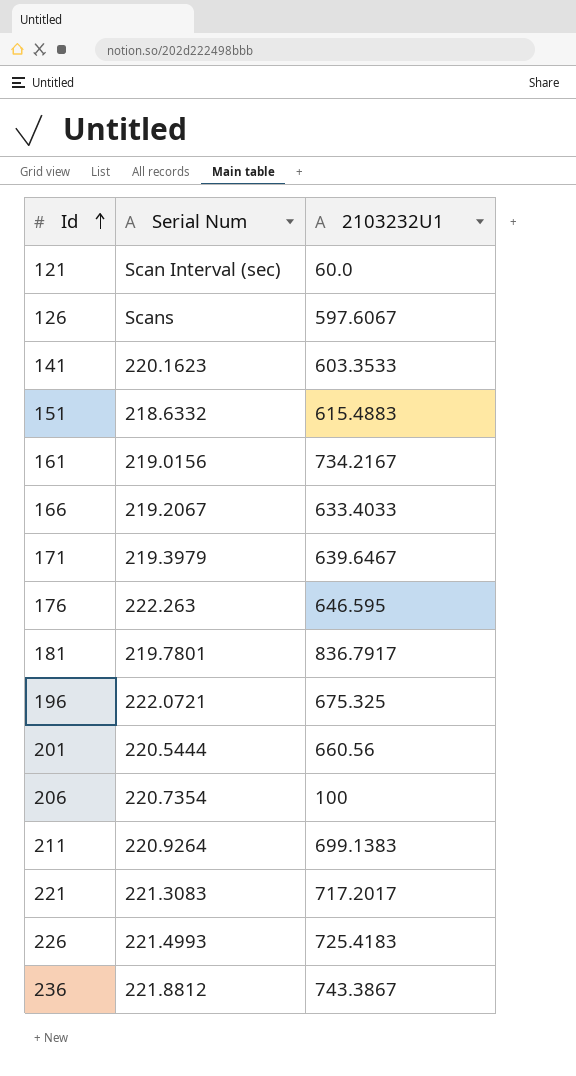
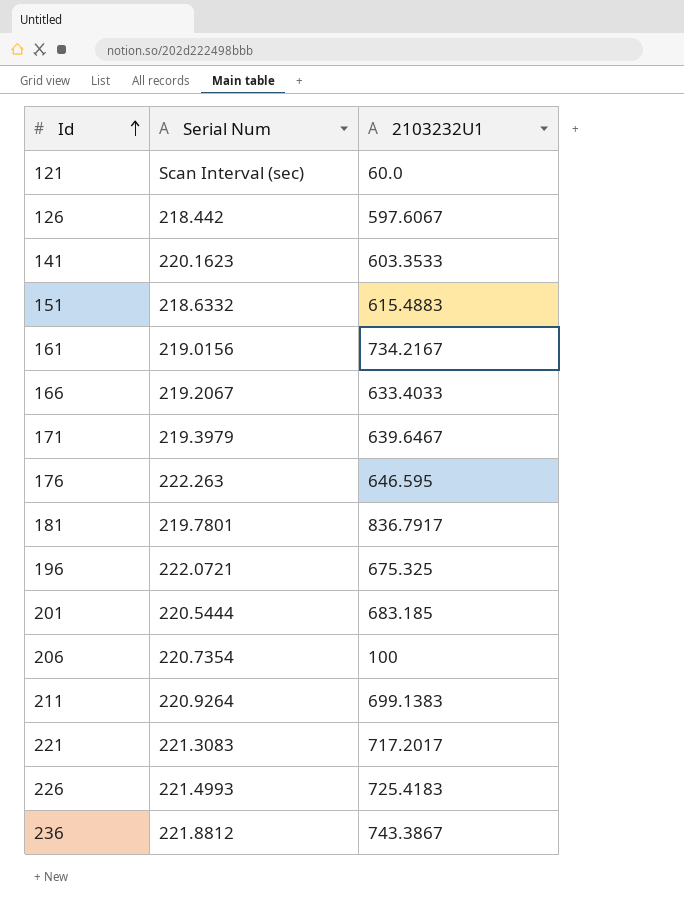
126 | Serial Num: Scans -> 218.442
201 | 2103232U1: 660.56 -> 683.185

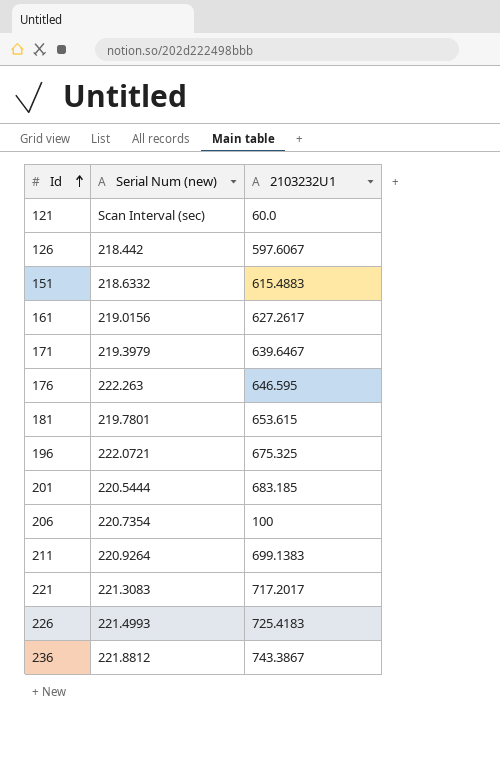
column name: Serial Num -> Serial Num (new)
row 141: 220.1623 | 603.3533 -> none
row 166: 219.2067 | 633.4033 -> none
161 | 2103232U1: 734.2167 -> 627.2617
181 | 2103232U1: 836.7917 -> 653.615

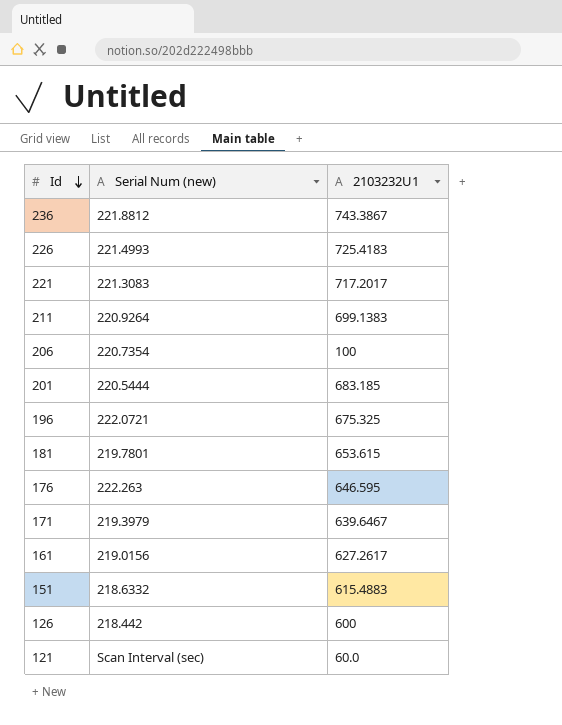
row order: Id ascending -> Id descending
126 | 2103232U1: 597.6067 -> 600

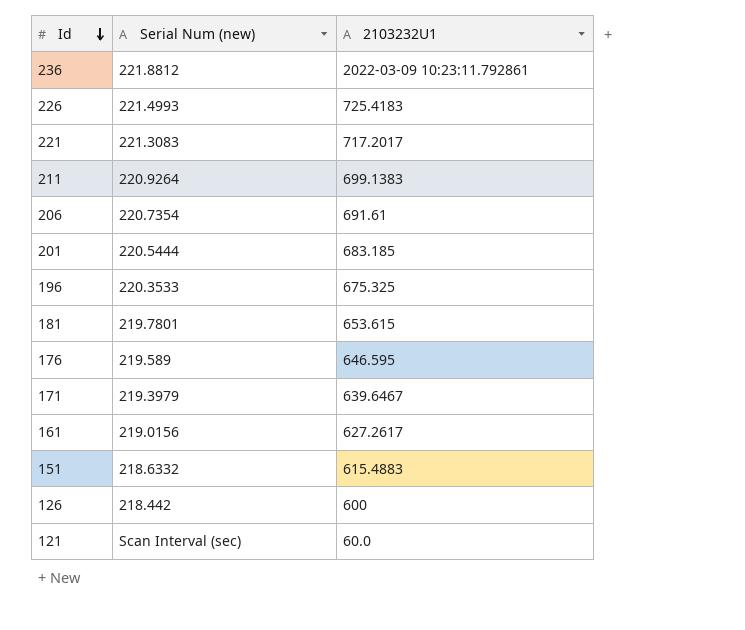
236 | 2103232U1: 743.3867 -> 2022-03-09 10:23:11.792861
206 | 2103232U1: 100 -> 691.61
196 | Serial Num (new): 222.0721 -> 220.3533
176 | Serial Num (new): 222.263 -> 219.589

